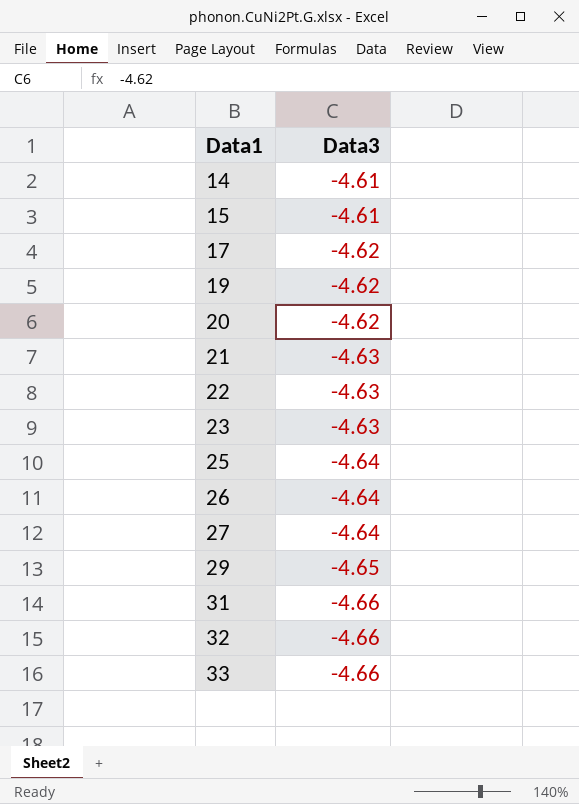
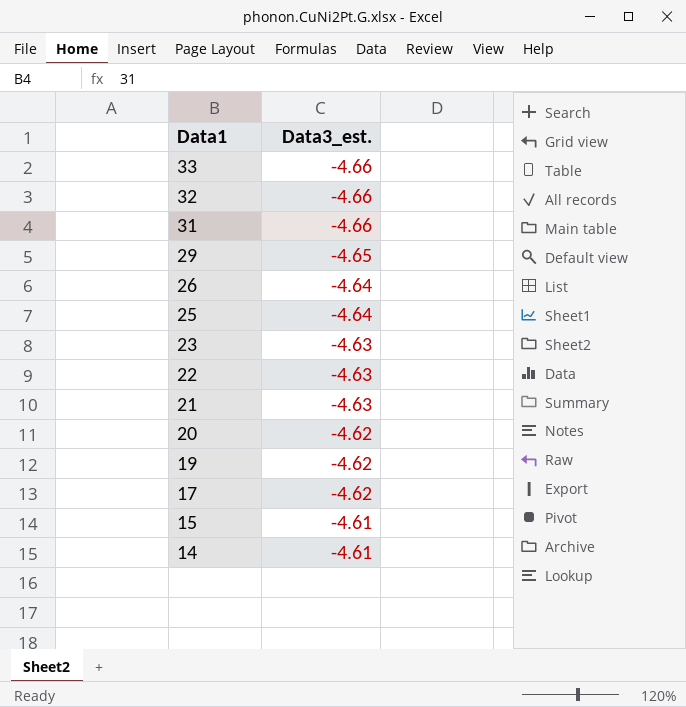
row order: Data1 ascending -> Data1 descending
column name: Data3 -> Data3_est.
row 27: -4.64 -> none

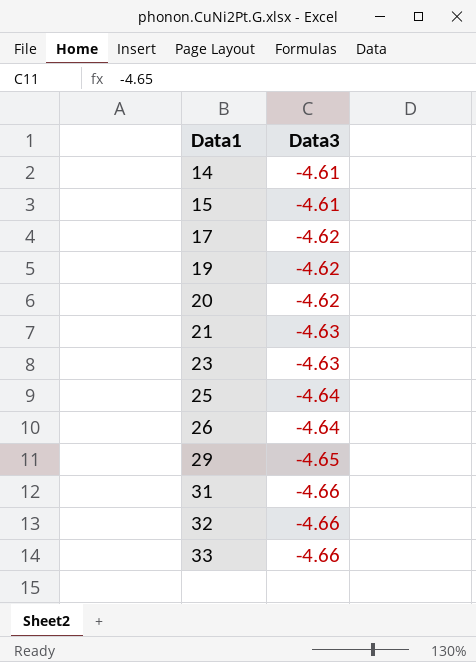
row order: Data1 descending -> Data1 ascending
column name: Data3_est. -> Data3
row 22: -4.63 -> none

